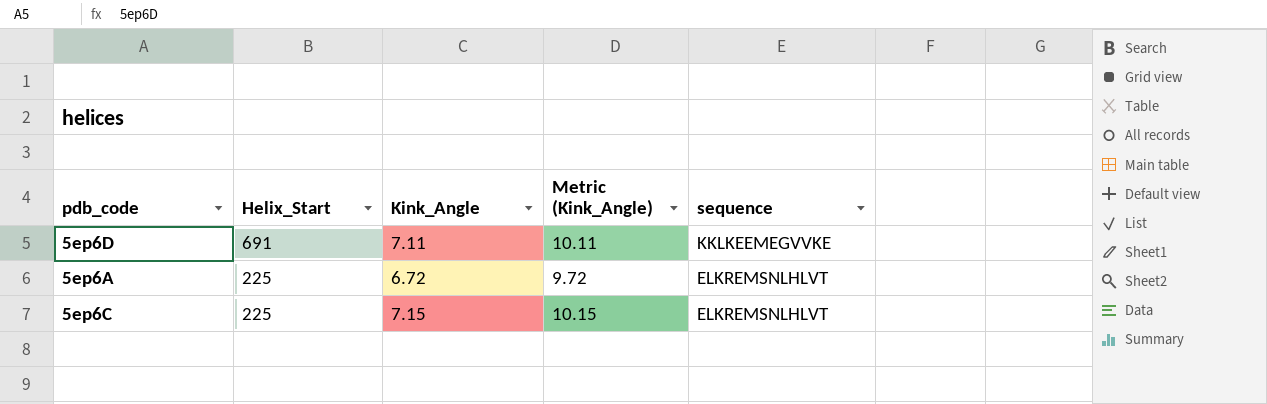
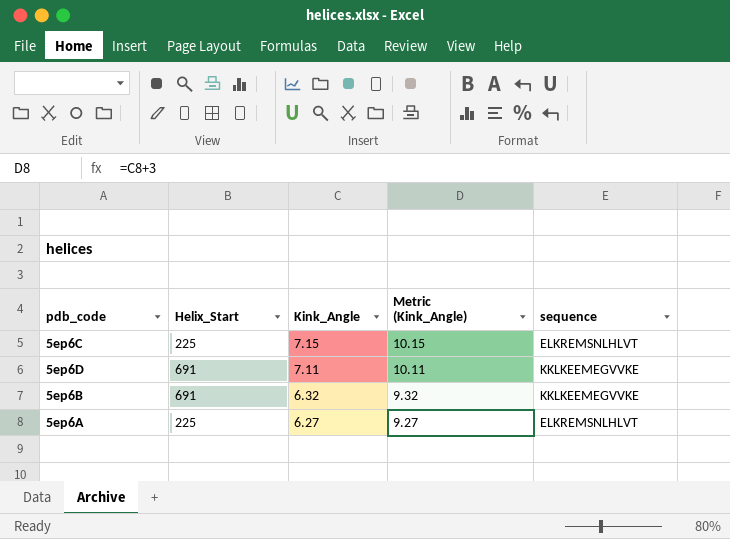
row order: Helix_Start descending -> Kink_Angle descending
row 5ep6B: none -> 691 | 6.32 | 9.32 | KKLKEEMEGVVKE
5ep6A | Kink_Angle: 6.72 -> 6.27
5ep6A | Metric (Kink_Angle): 9.72 -> 9.27

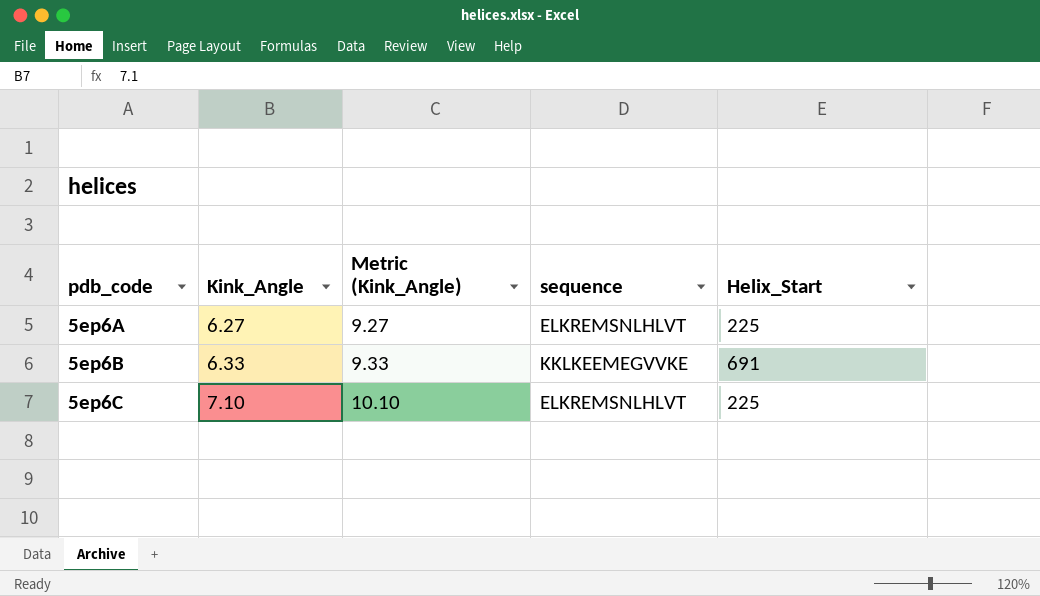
row order: Kink_Angle descending -> pdb_code ascending
column Helix_Start | position: 2 -> 5
row 5ep6D: 691 | 7.11 | 10.11 | KKLKEEMEGVVKE -> none
5ep6B | Kink_Angle: 6.32 -> 6.33
5ep6B | Metric (Kink_Angle): 9.32 -> 9.33
5ep6C | Kink_Angle: 7.15 -> 7.10
5ep6C | Metric (Kink_Angle): 10.15 -> 10.10

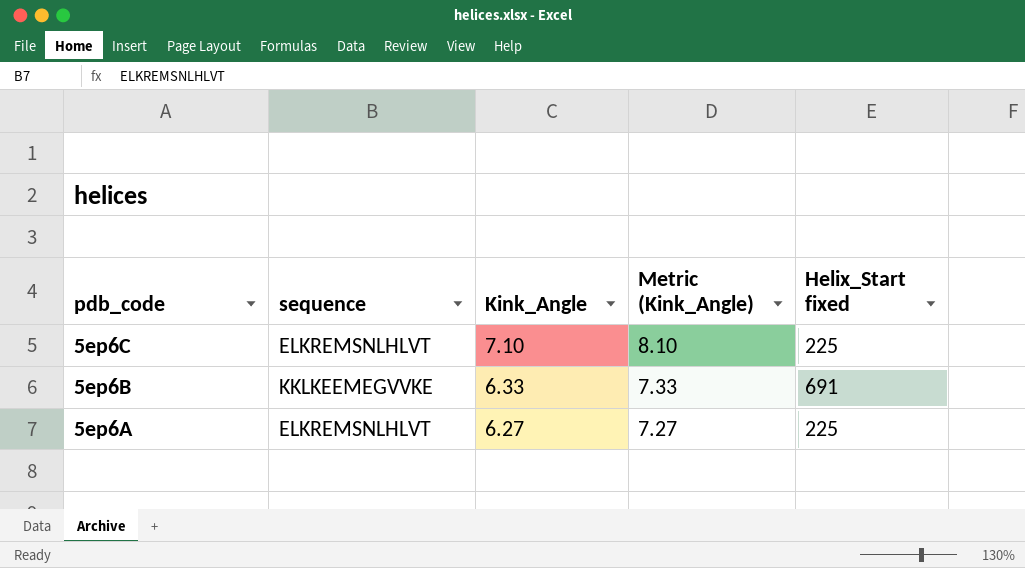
row order: pdb_code ascending -> pdb_code descending
column sequence | position: 4 -> 2
column Metric (Kink_Angle) | formula: [Kink_Angle] + 3 -> [Kink_Angle] + 1
column name: Helix_Start -> Helix_Start fixed

